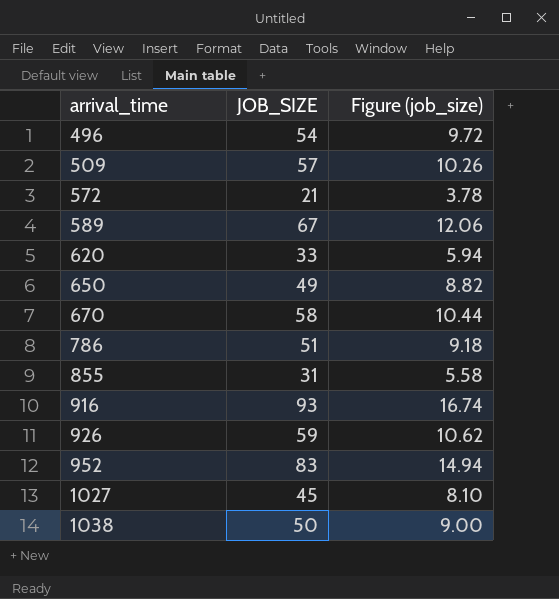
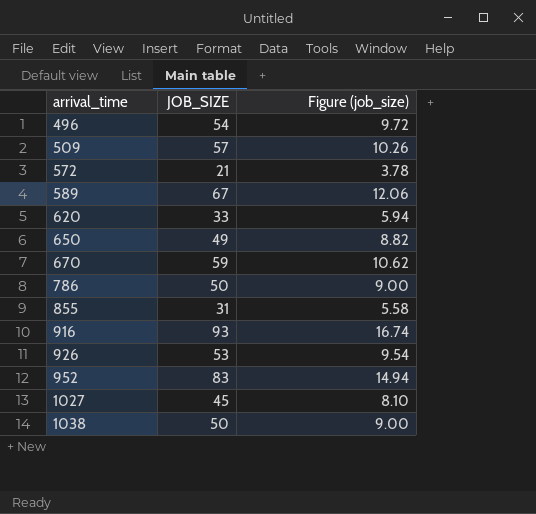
670 | JOB_SIZE: 58 -> 59
670 | Figure (job_size): 10.44 -> 10.62
786 | JOB_SIZE: 51 -> 50
786 | Figure (job_size): 9.18 -> 9.00
926 | JOB_SIZE: 59 -> 53
926 | Figure (job_size): 10.62 -> 9.54

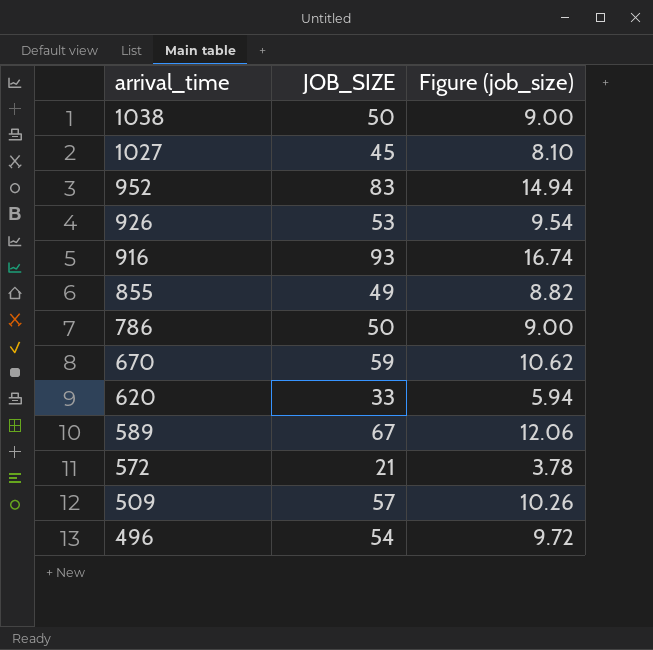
row order: arrival_time ascending -> arrival_time descending
row 650: 49 | 8.82 -> none
855 | JOB_SIZE: 31 -> 49
855 | Figure (job_size): 5.58 -> 8.82

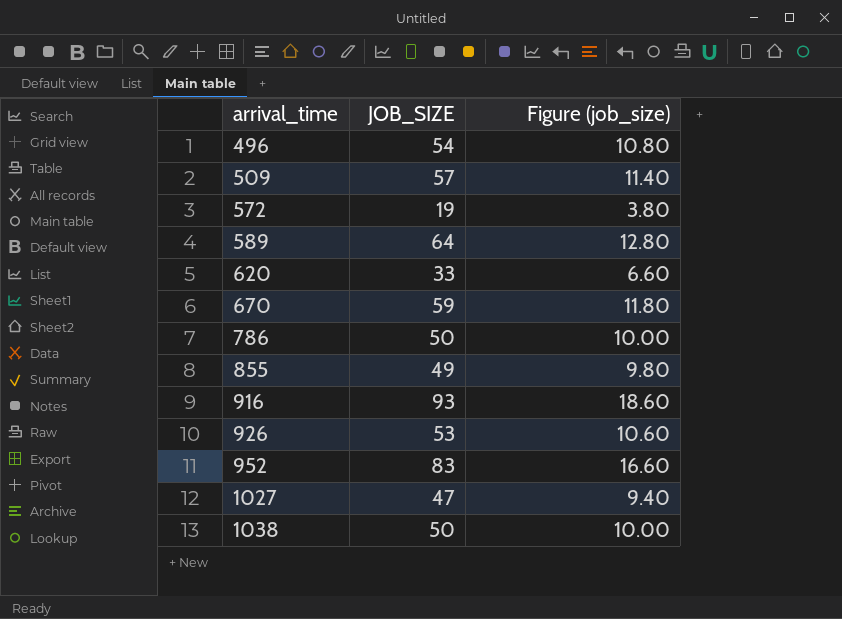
row order: arrival_time descending -> arrival_time ascending
column Figure (job_size) | formula: [JOB_SIZE] * 0.18 -> [JOB_SIZE] * 0.2
572 | JOB_SIZE: 21 -> 19
589 | JOB_SIZE: 67 -> 64
1027 | JOB_SIZE: 45 -> 47

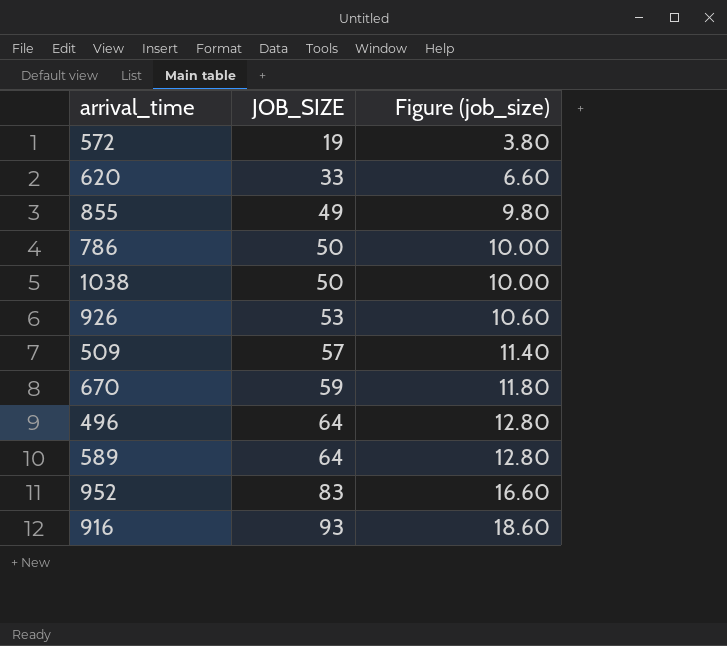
row order: arrival_time ascending -> JOB_SIZE ascending
row 1027: 47 | 9.40 -> none
496 | JOB_SIZE: 54 -> 64
496 | Figure (job_size): 10.80 -> 12.80

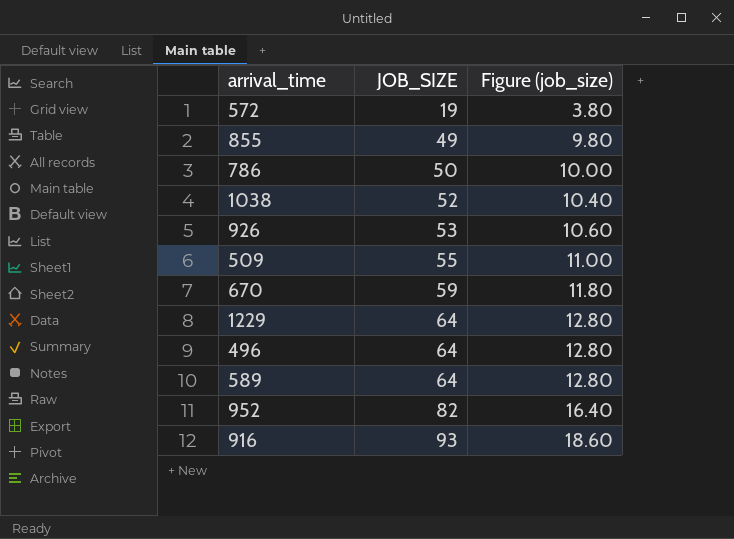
row 620: 33 | 6.60 -> none
1038 | JOB_SIZE: 50 -> 52
1038 | Figure (job_size): 10.00 -> 10.40
509 | JOB_SIZE: 57 -> 55
509 | Figure (job_size): 11.40 -> 11.00
row 1229: none -> 64 | 12.80
952 | JOB_SIZE: 83 -> 82
952 | Figure (job_size): 16.60 -> 16.40

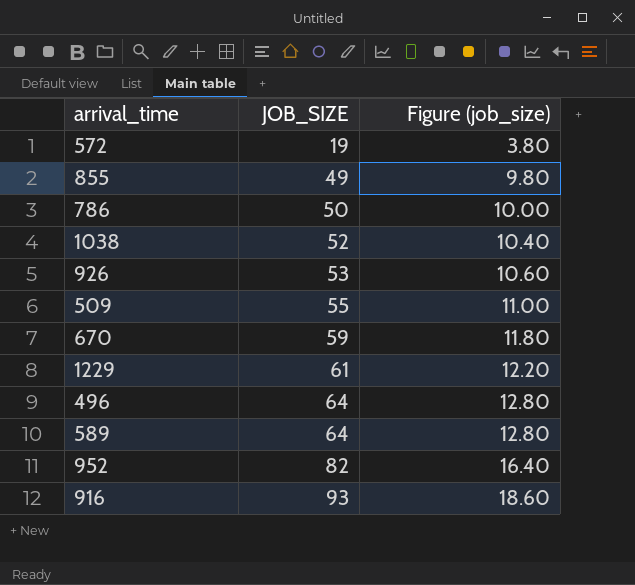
1229 | JOB_SIZE: 64 -> 61
1229 | Figure (job_size): 12.80 -> 12.20

